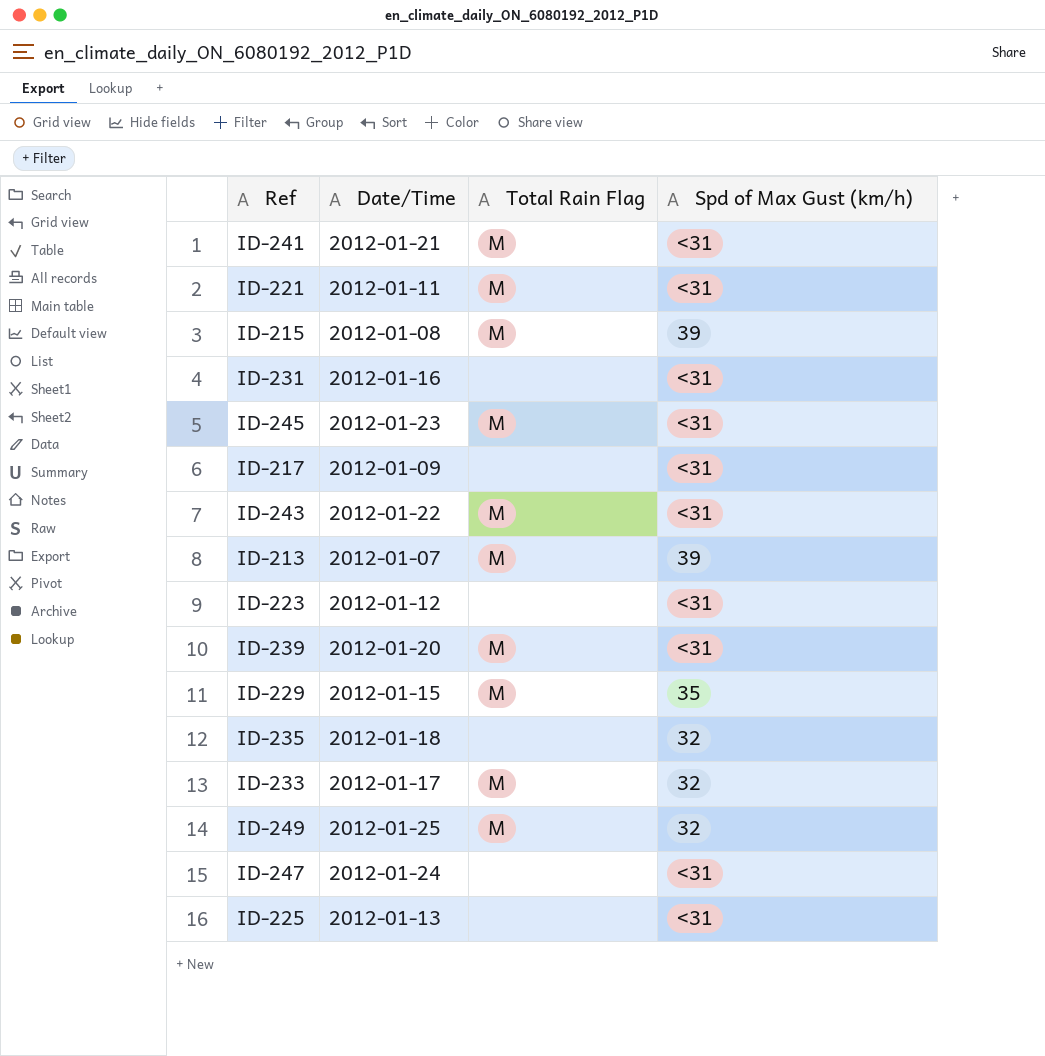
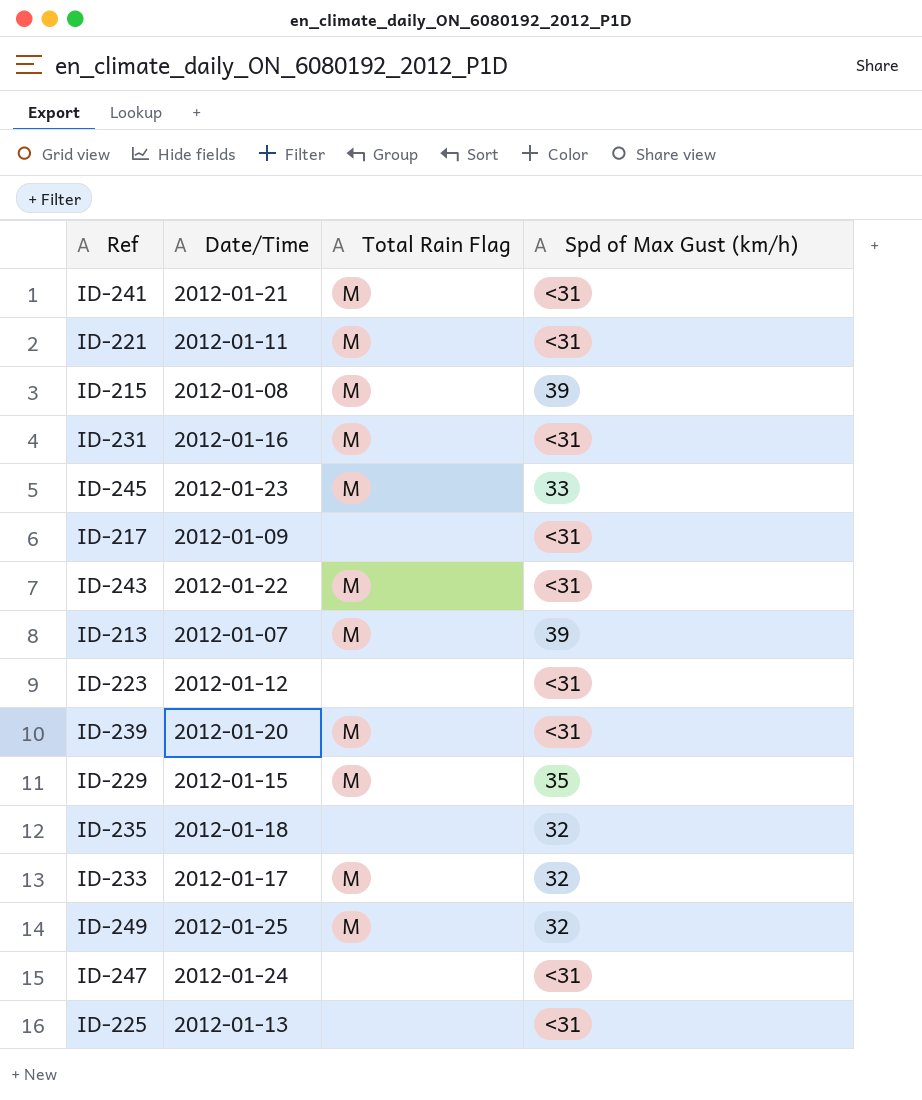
ID-231 | Total Rain Flag: none -> M
ID-245 | Spd of Max Gust (km/h): <31 -> 33

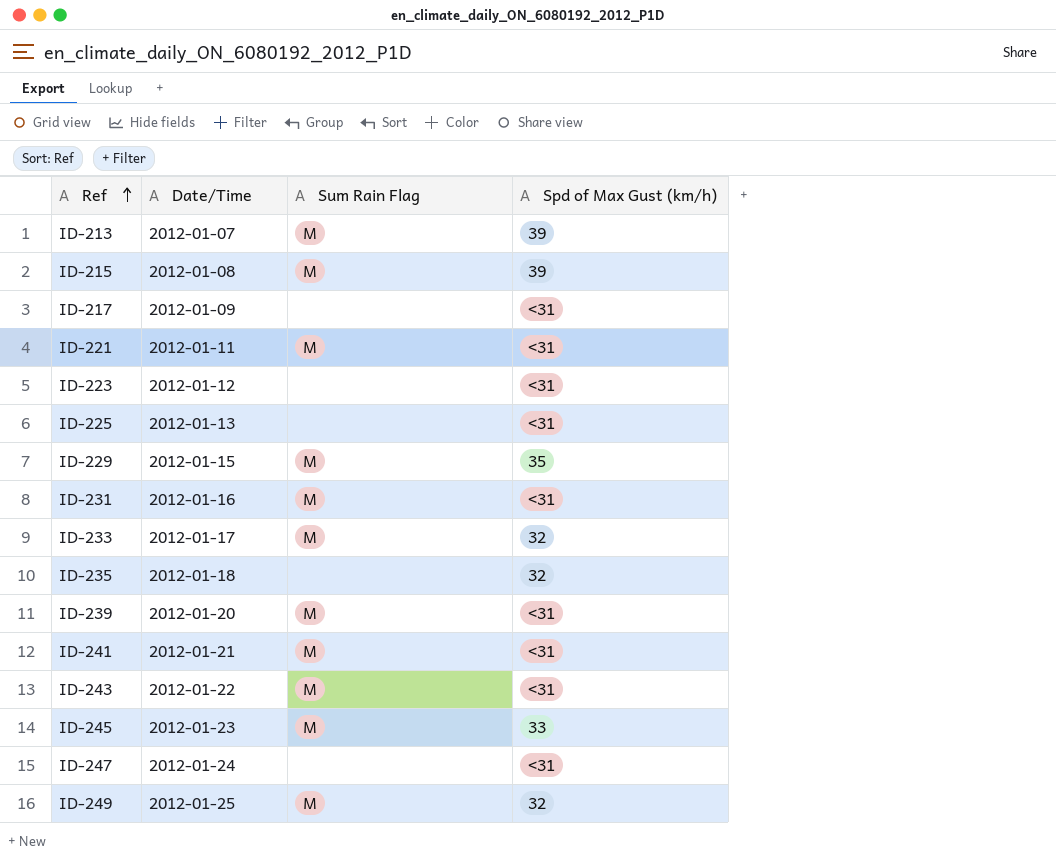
row order: none -> Ref ascending
column name: Total Rain Flag -> Sum Rain Flag

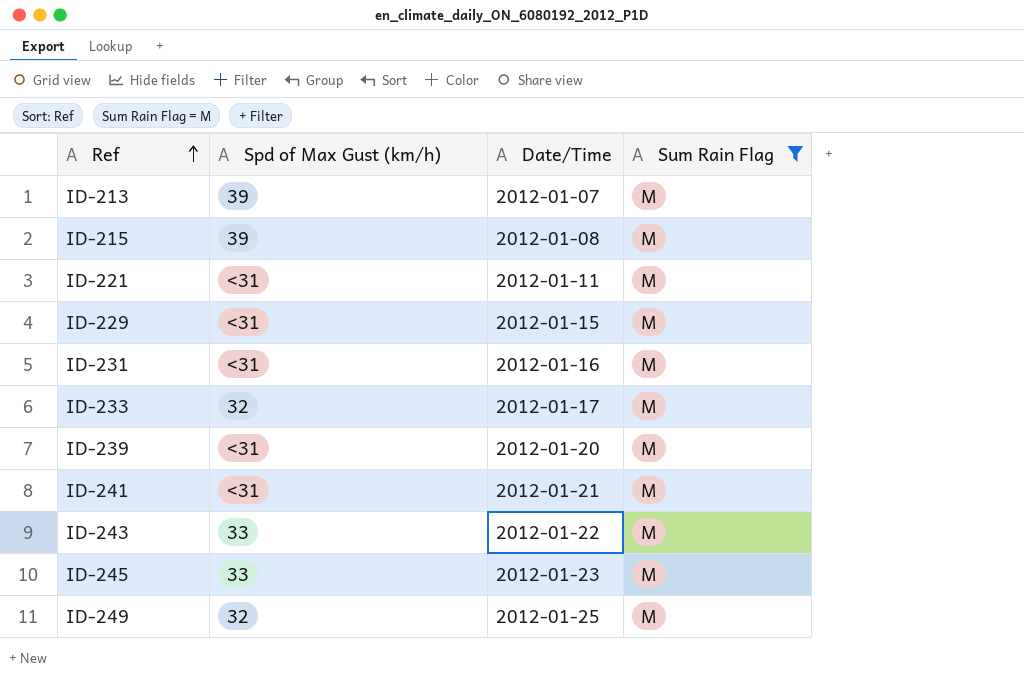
filter: none -> Sum Rain Flag = M
column Spd of Max Gust (km/h) | position: 4 -> 2
ID-229 | Spd of Max Gust (km/h): 35 -> <31
ID-243 | Spd of Max Gust (km/h): <31 -> 33

